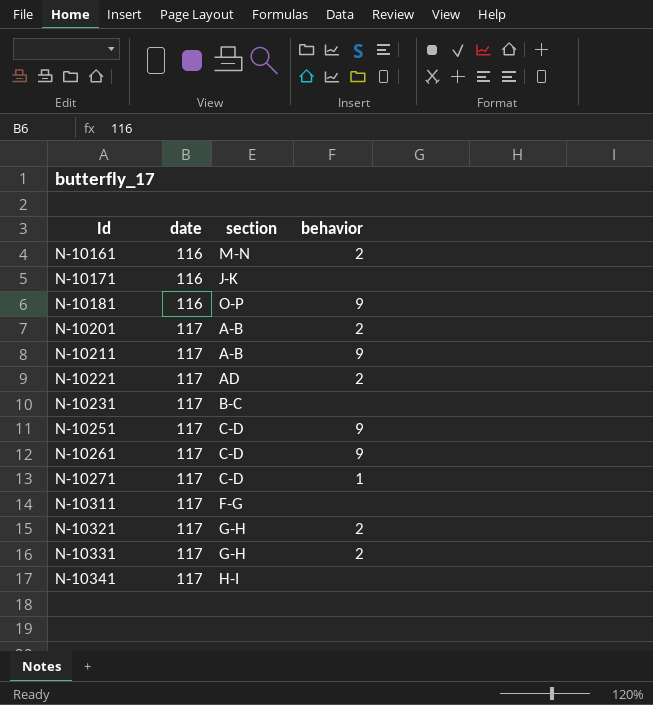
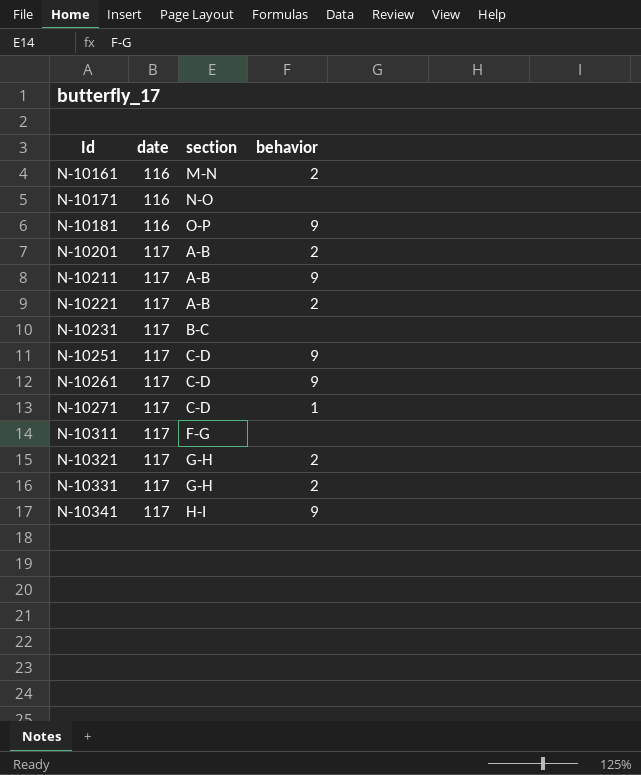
N-10171 | section: J-K -> N-O
N-10221 | section: AD -> A-B
N-10341 | behavior: none -> 9

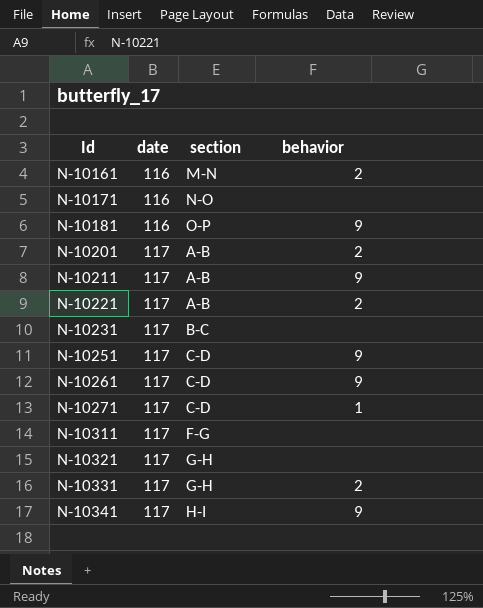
N-10321 | behavior: 2 -> none

